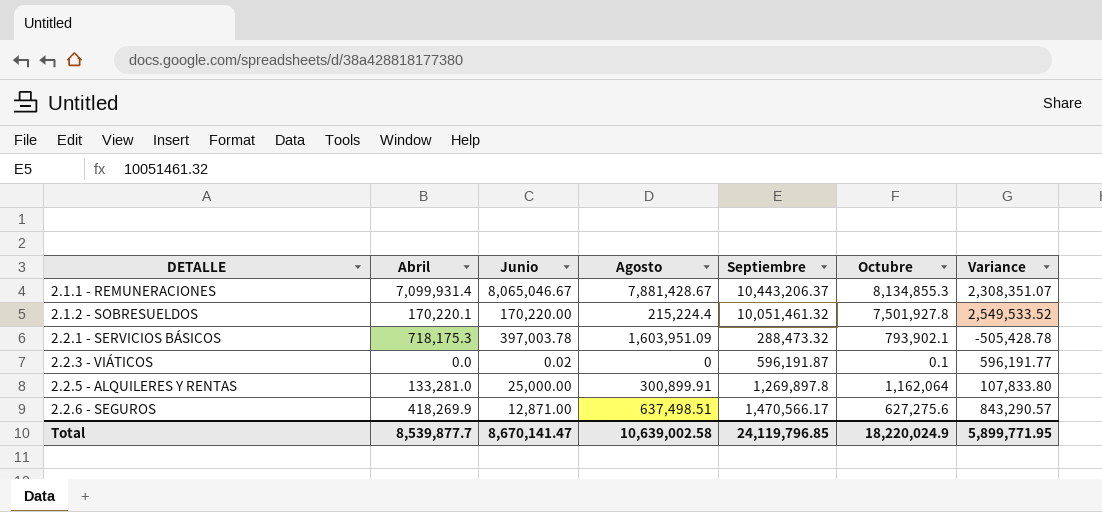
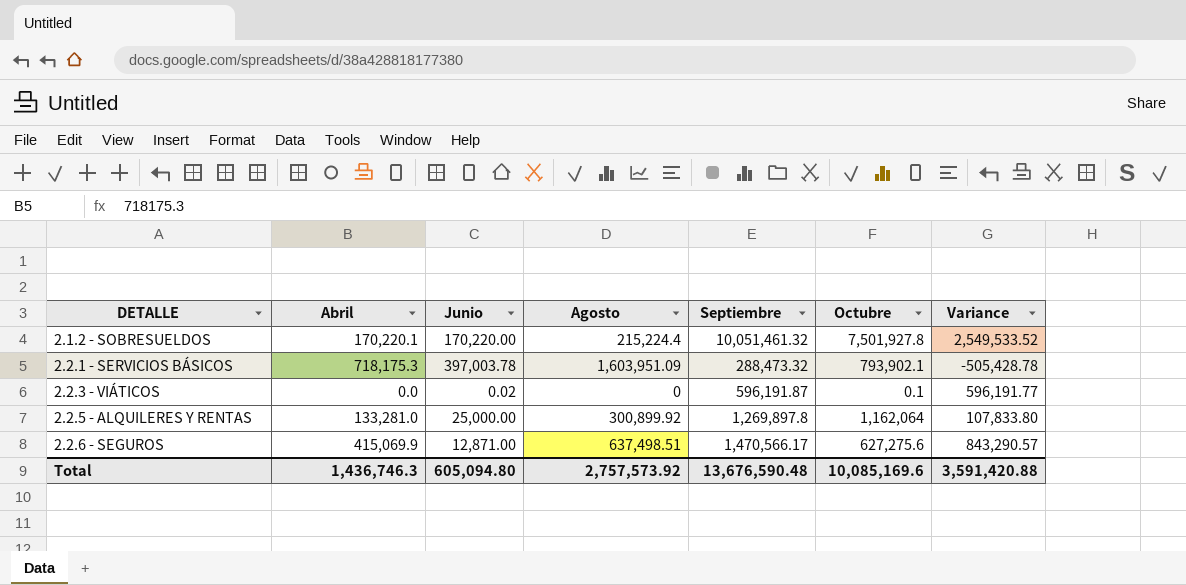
row 2.1.1 - REMUNERACIONES: 7,099,931.4 | 8,065,046.67 | 7,881,428.67 | 10,443,206.37 | 8,134,855.3 | 2,308,351.07 -> none
2.2.5 - ALQUILERES Y RENTAS | Agosto: 300,899.91 -> 300,899.92
2.2.6 - SEGUROS | Abril: 418,269.9 -> 415,069.9
Total | Abril: 8,539,877.7 -> 1,436,746.3
Total | Junio: 8,670,141.47 -> 605,094.80
Total | Agosto: 10,639,002.58 -> 2,757,573.92
Total | Septiembre: 24,119,796.85 -> 13,676,590.48
Total | Octubre: 18,220,024.9 -> 10,085,169.6
Total | Variance: 5,899,771.95 -> 3,591,420.88

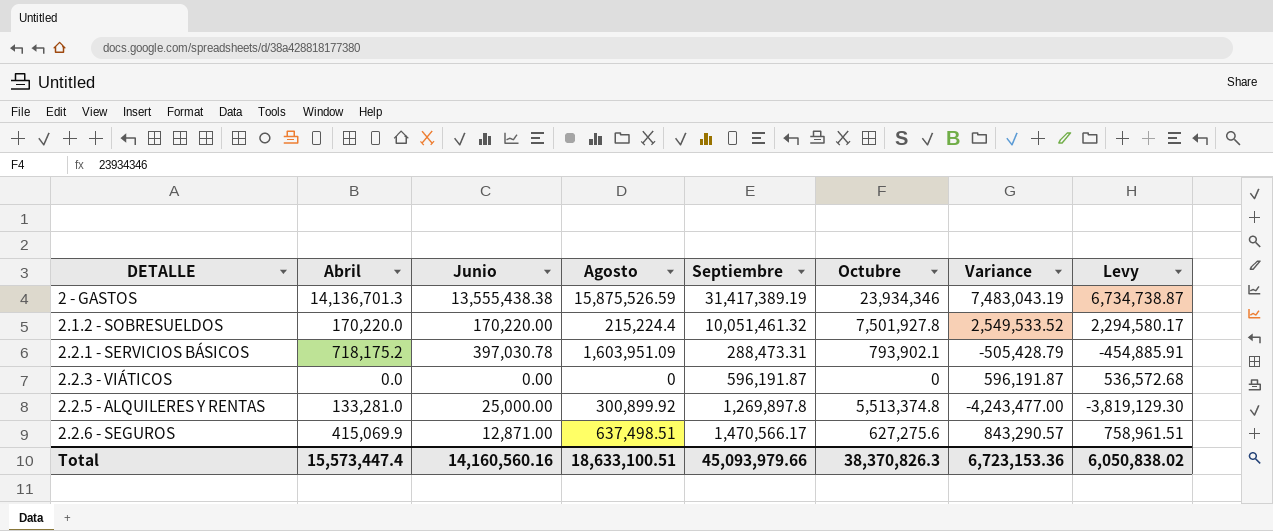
column Levy | formula: none -> [Variance] * 0.9
row 2 - GASTOS: none -> 14,136,701.3 | 13,555,438.38 | 15,875,526.59 | 31,417,389.19 | 23,934,346 | 7,483,043.19 | 6,734,738.87
2.1.2 - SOBRESUELDOS | Abril: 170,220.1 -> 170,220.0
2.2.1 - SERVICIOS BÁSICOS | Abril: 718,175.3 -> 718,175.2
2.2.1 - SERVICIOS BÁSICOS | Junio: 397,003.78 -> 397,030.78
2.2.1 - SERVICIOS BÁSICOS | Septiembre: 288,473.32 -> 288,473.31
2.2.1 - SERVICIOS BÁSICOS | Variance: -505,428.78 -> -505,428.79
2.2.3 - VIÁTICOS | Junio: 0.02 -> 0.00
2.2.3 - VIÁTICOS | Octubre: 0.1 -> 0
2.2.3 - VIÁTICOS | Variance: 596,191.77 -> 596,191.87
2.2.5 - ALQUILERES Y RENTAS | Octubre: 1,162,064 -> 5,513,374.8
2.2.5 - ALQUILERES Y RENTAS | Variance: 107,833.80 -> -4,243,477.00
Total | Abril: 1,436,746.3 -> 15,573,447.4
Total | Junio: 605,094.80 -> 14,160,560.16
Total | Agosto: 2,757,573.92 -> 18,633,100.51
Total | Septiembre: 13,676,590.48 -> 45,093,979.66
Total | Octubre: 10,085,169.6 -> 38,370,826.3
Total | Variance: 3,591,420.88 -> 6,723,153.36

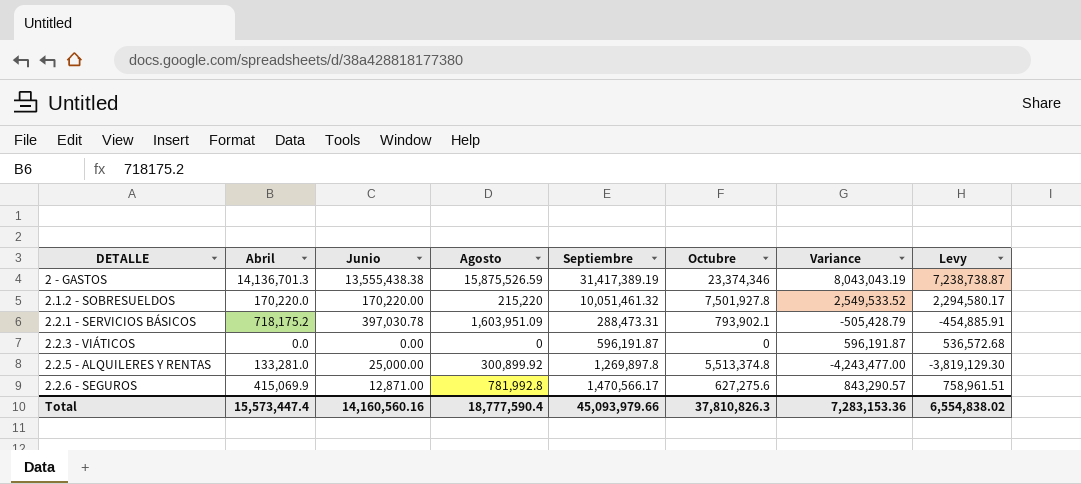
2 - GASTOS | Octubre: 23,934,346 -> 23,374,346
2 - GASTOS | Variance: 7,483,043.19 -> 8,043,043.19
2 - GASTOS | Levy: 6,734,738.87 -> 7,238,738.87
2.1.2 - SOBRESUELDOS | Agosto: 215,224.4 -> 215,220
2.2.6 - SEGUROS | Agosto: 637,498.51 -> 781,992.8
Total | Agosto: 18,633,100.51 -> 18,777,590.4
Total | Octubre: 38,370,826.3 -> 37,810,826.3
Total | Variance: 6,723,153.36 -> 7,283,153.36
Total | Levy: 6,050,838.02 -> 6,554,838.02

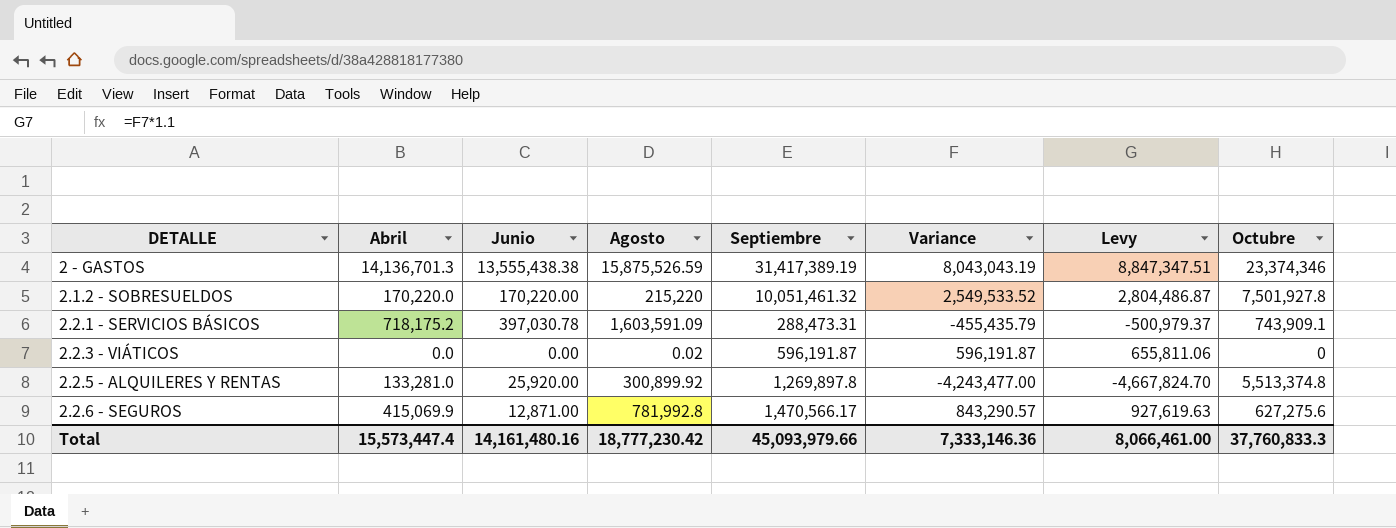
column Levy | formula: [Variance] * 0.9 -> [Variance] * 1.1
column Octubre | position: 6 -> 8
2.2.1 - SERVICIOS BÁSICOS | Agosto: 1,603,951.09 -> 1,603,591.09
2.2.1 - SERVICIOS BÁSICOS | Variance: -505,428.79 -> -455,435.79
2.2.1 - SERVICIOS BÁSICOS | Octubre: 793,902.1 -> 743,909.1
2.2.3 - VIÁTICOS | Agosto: 0 -> 0.02
2.2.5 - ALQUILERES Y RENTAS | Junio: 25,000.00 -> 25,920.00
Total | Junio: 14,160,560.16 -> 14,161,480.16
Total | Agosto: 18,777,590.4 -> 18,777,230.42
Total | Variance: 7,283,153.36 -> 7,333,146.36
Total | Levy: 6,554,838.02 -> 8,066,461.00
Total | Octubre: 37,810,826.3 -> 37,760,833.3

